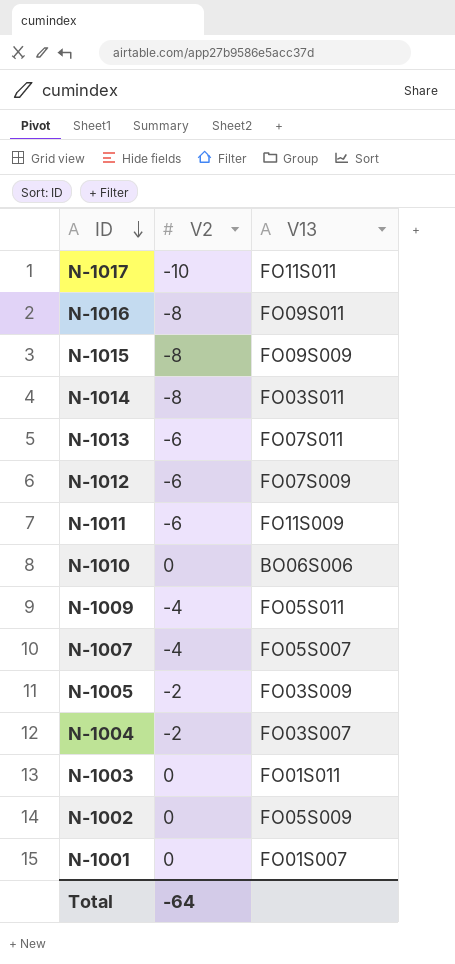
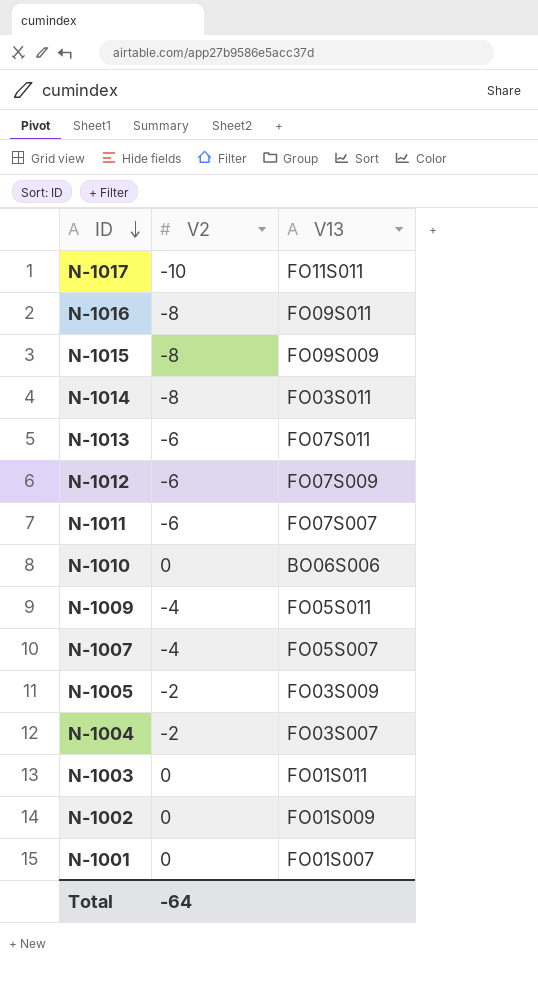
N-1011 | V13: FO11S009 -> FO07S007
N-1002 | V13: FO05S009 -> FO01S009

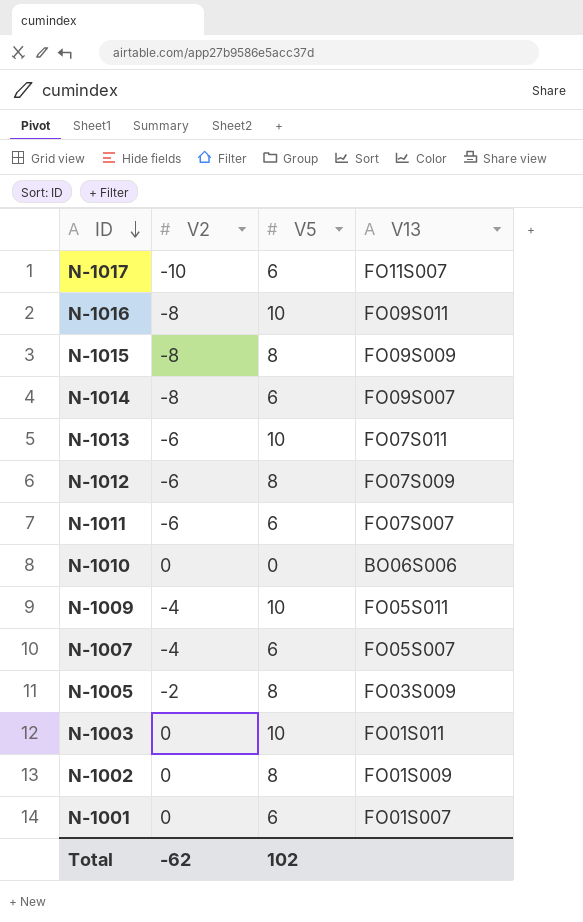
column V5 | position: none -> 3
row N-1004: -2 | FO03S007 -> none
N-1017 | V13: FO11S011 -> FO11S007
N-1014 | V13: FO03S011 -> FO09S007
Total | V2: -64 -> -62

